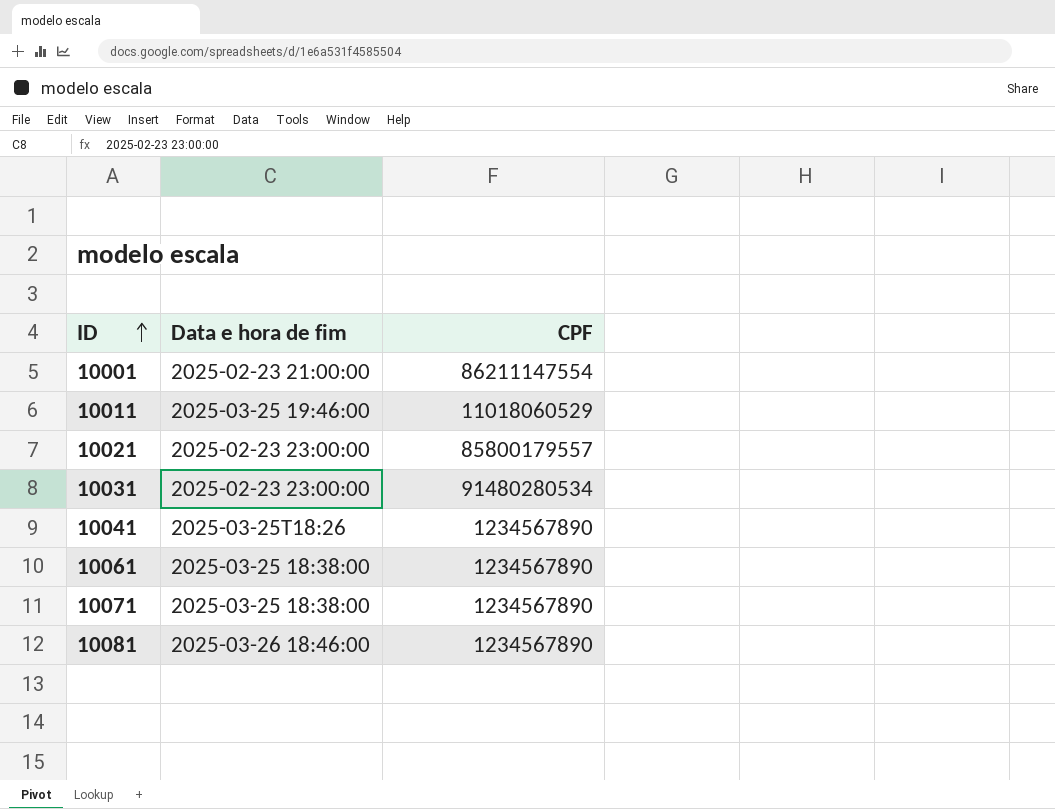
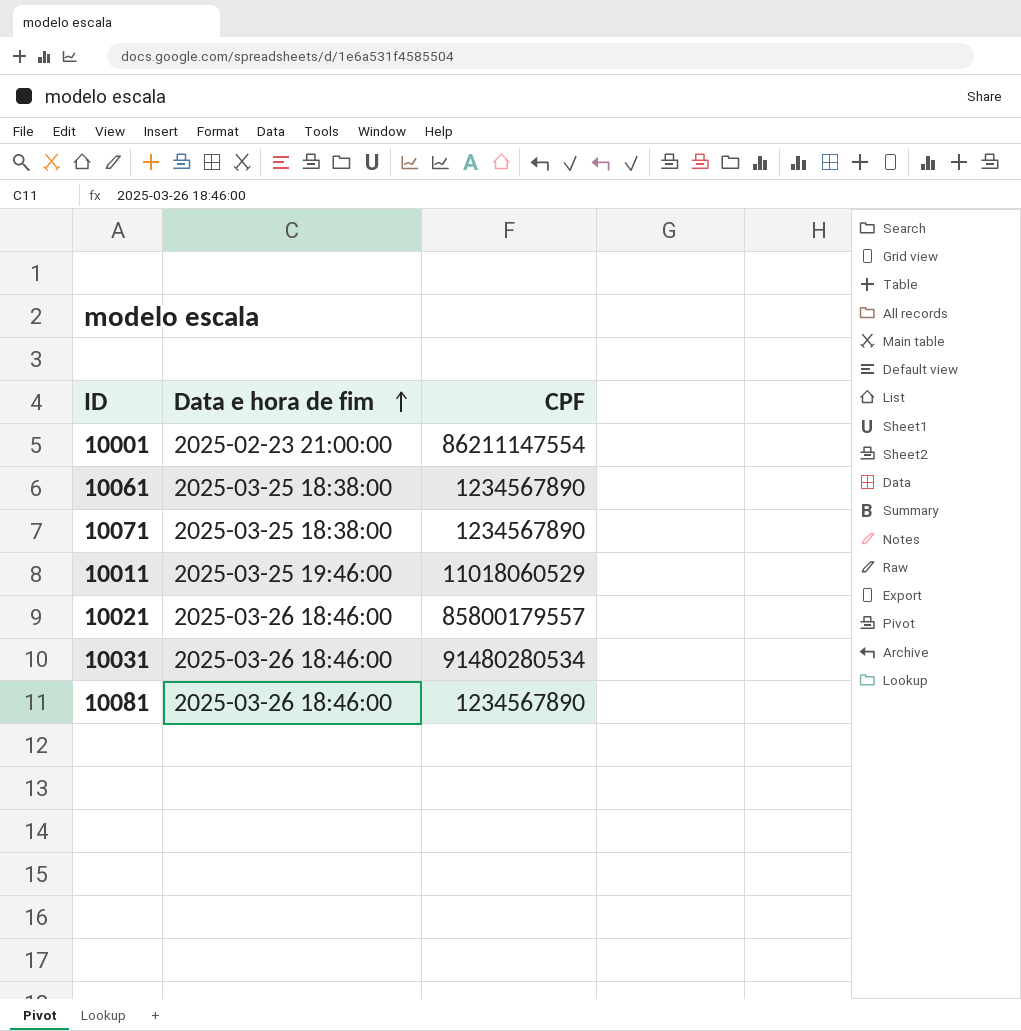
row order: ID ascending -> Data e hora de fim ascending
row 10041: 2025-03-25T18:26 | 1234567890 -> none
10021 | Data e hora de fim: 2025-02-23 23:00:00 -> 2025-03-26 18:46:00
10031 | Data e hora de fim: 2025-02-23 23:00:00 -> 2025-03-26 18:46:00

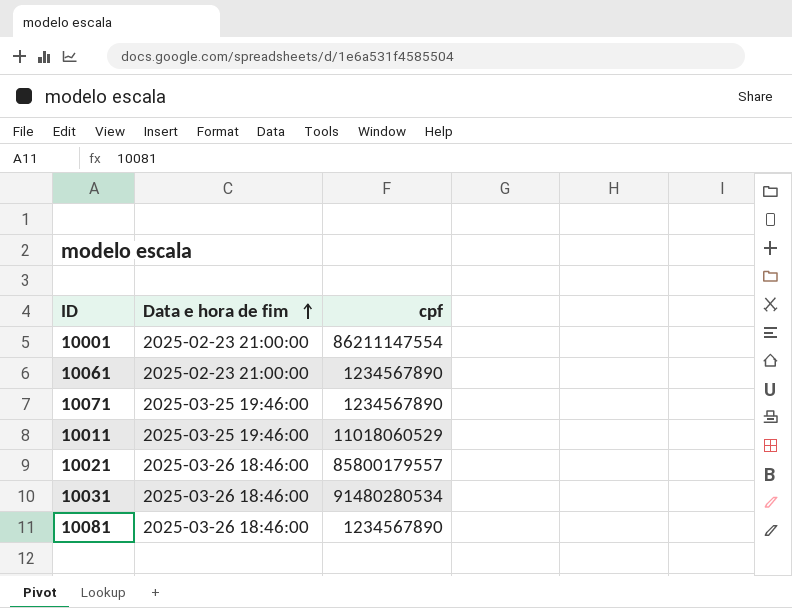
column name: CPF -> cpf
10061 | Data e hora de fim: 2025-03-25 18:38:00 -> 2025-02-23 21:00:00
10071 | Data e hora de fim: 2025-03-25 18:38:00 -> 2025-03-25 19:46:00

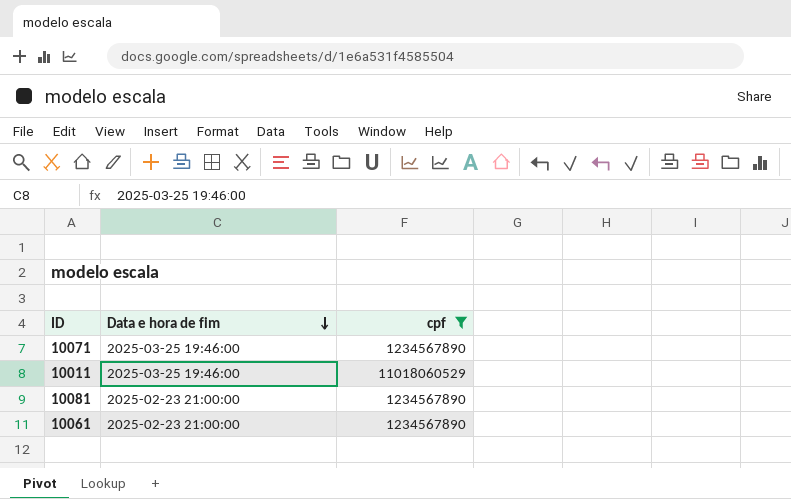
filter: none -> cpf <= 11018060529
row order: Data e hora de fim ascending -> Data e hora de fim descending
10081 | Data e hora de fim: 2025-03-26 18:46:00 -> 2025-02-23 21:00:00

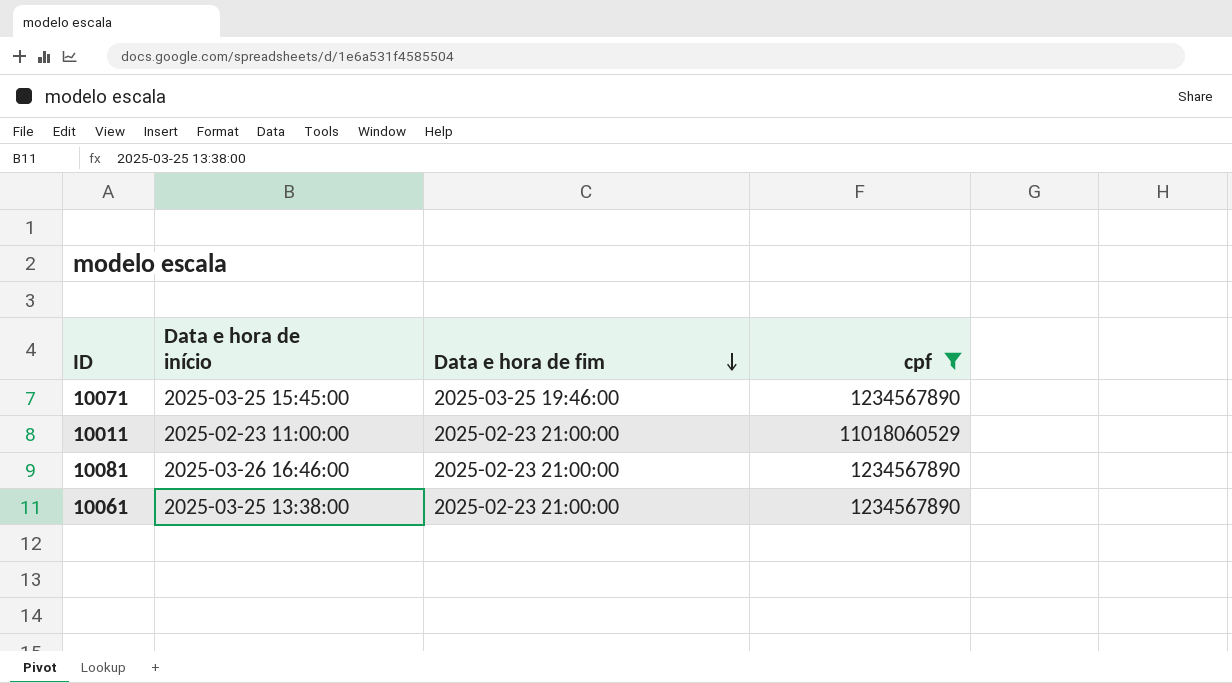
column Data e hora de início | position: none -> 2
10011 | Data e hora de fim: 2025-03-25 19:46:00 -> 2025-02-23 21:00:00

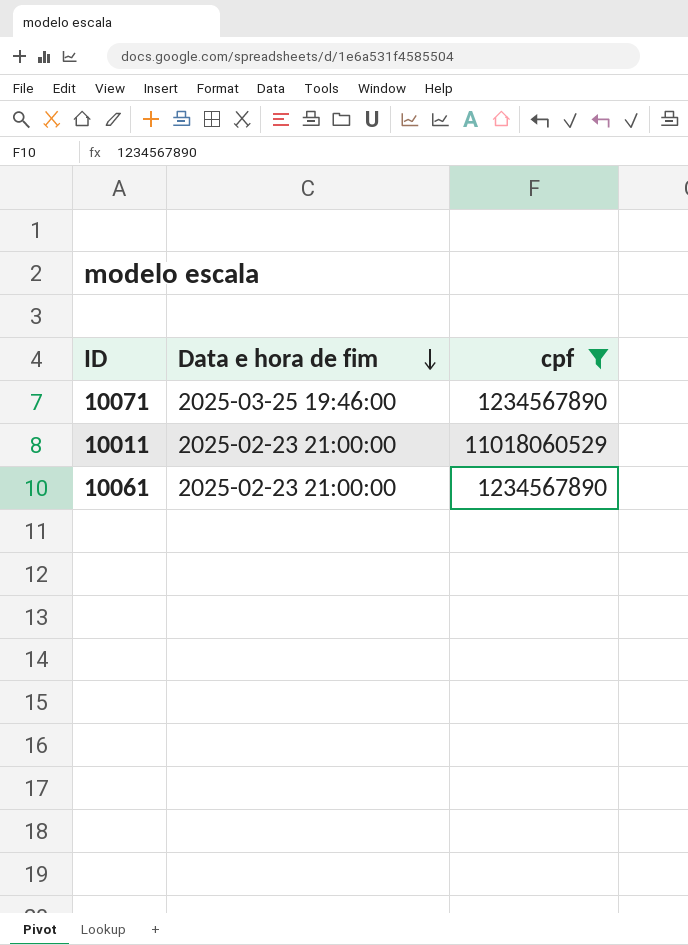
column Data e hora de início | position: 2 -> none
row 10081: 2025-03-26 16:46:00 | 2025-02-23 21:00:00 | 1234567890 -> none

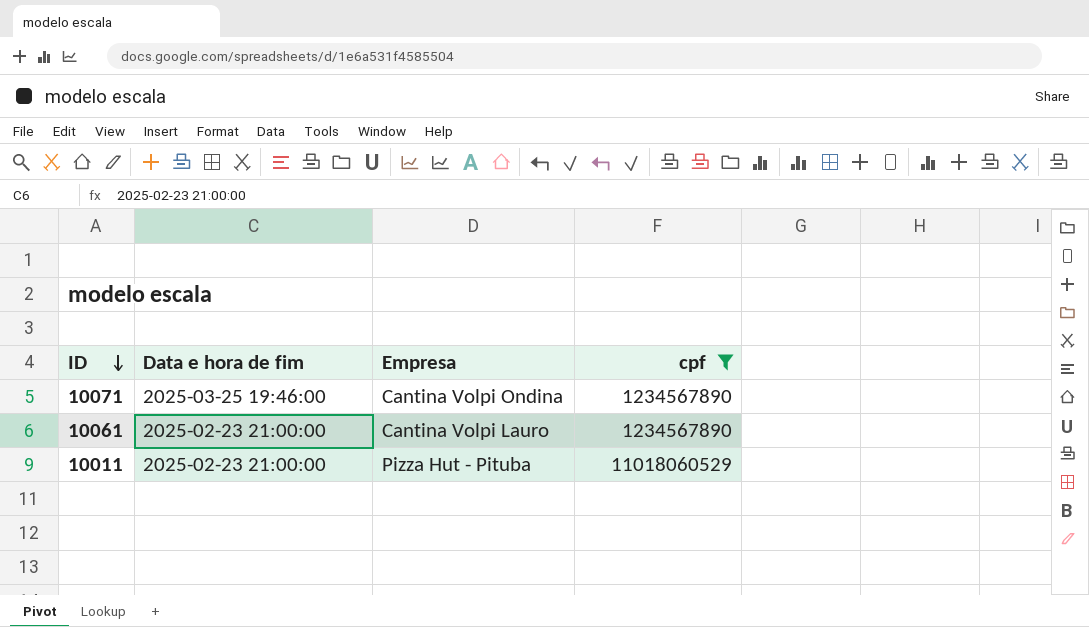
row order: Data e hora de fim descending -> ID descending
column Empresa | position: none -> 3

